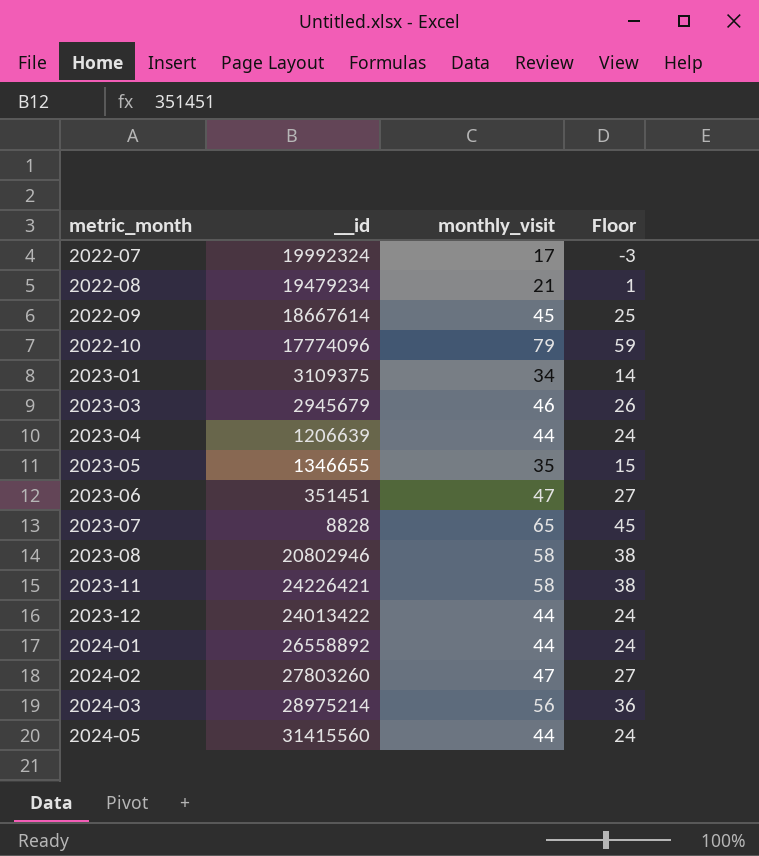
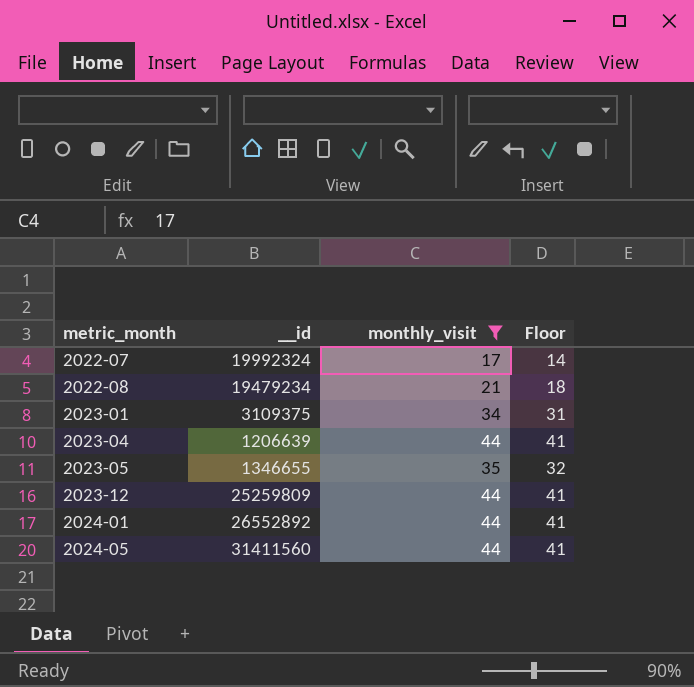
filter: none -> monthly_visit <= 44
column Floor | formula: [monthly_visit] - 20 -> [monthly_visit] - 3
2023-12 | __id: 24013422 -> 25259809
2024-01 | __id: 26558892 -> 26552892
2024-05 | __id: 31415560 -> 31411560

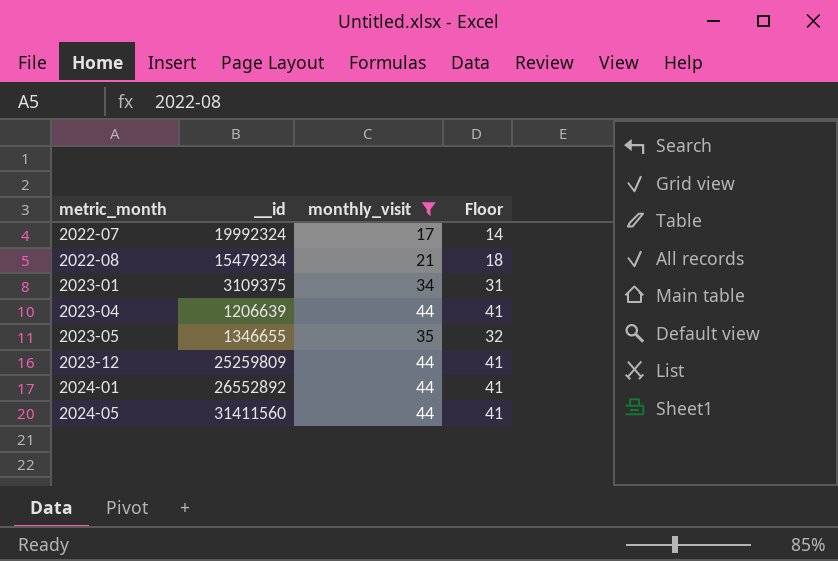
2022-08 | __id: 19479234 -> 15479234

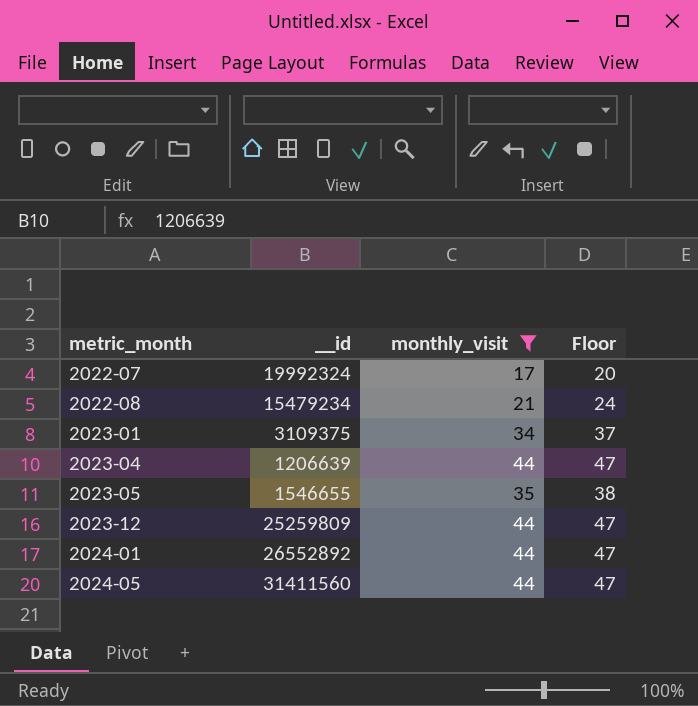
column Floor | formula: [monthly_visit] - 3 -> [monthly_visit] + 3
2023-05 | __id: 1346655 -> 1546655

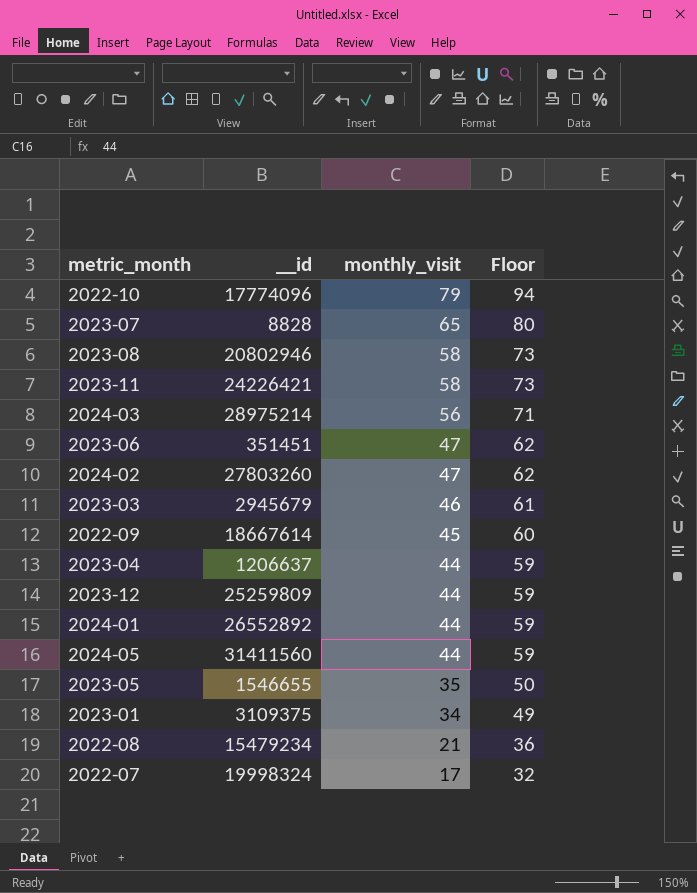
filter: monthly_visit <= 44 -> none
row order: metric_month ascending -> monthly_visit descending
column Floor | formula: [monthly_visit] + 3 -> [monthly_visit] + 15
2023-04 | __id: 1206639 -> 1206637
2022-07 | __id: 19992324 -> 19998324

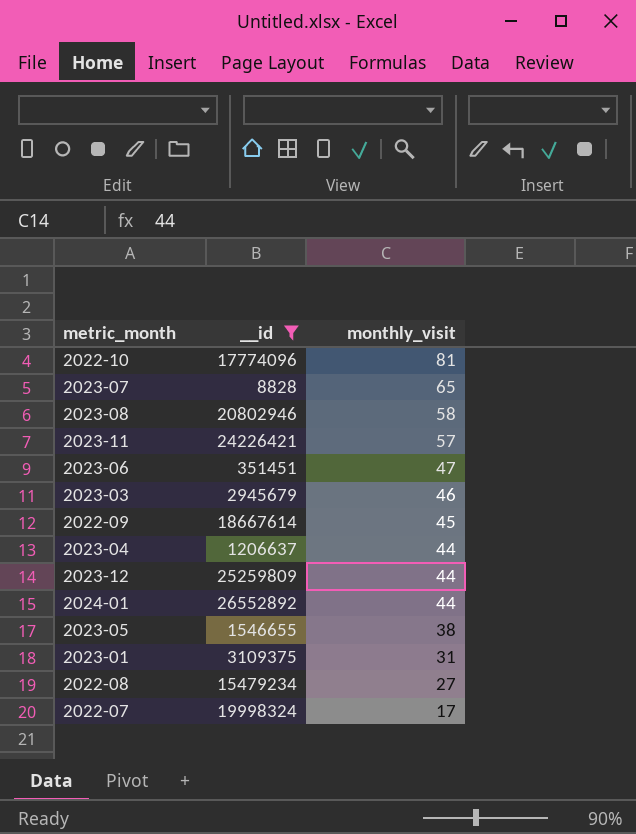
filter: none -> __id <= 26552892
column Floor | formula: [monthly_visit] + 15 -> none
2022-10 | monthly_visit: 79 -> 81
2023-11 | monthly_visit: 58 -> 57
2023-05 | monthly_visit: 35 -> 38
2023-01 | monthly_visit: 34 -> 31
2022-08 | monthly_visit: 21 -> 27

